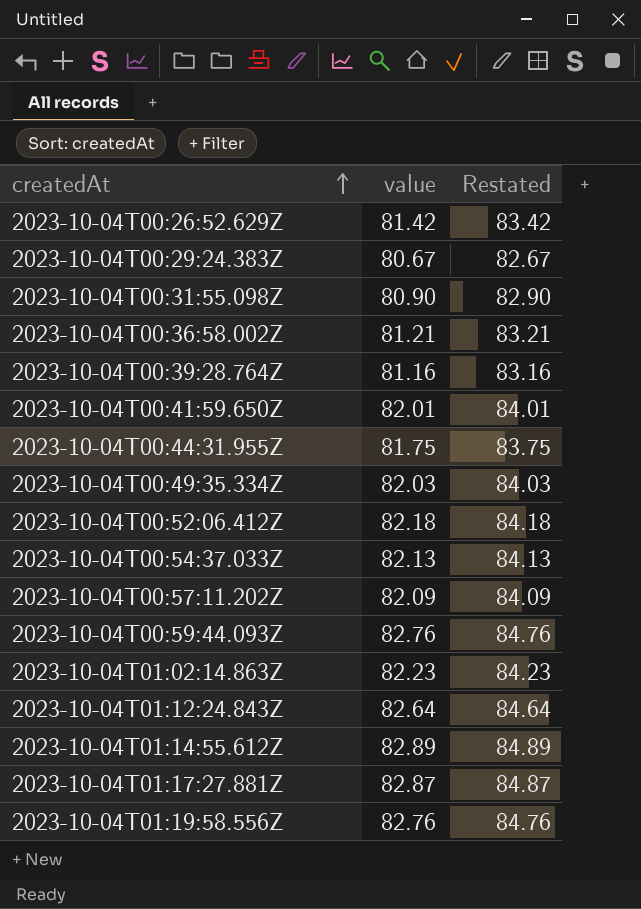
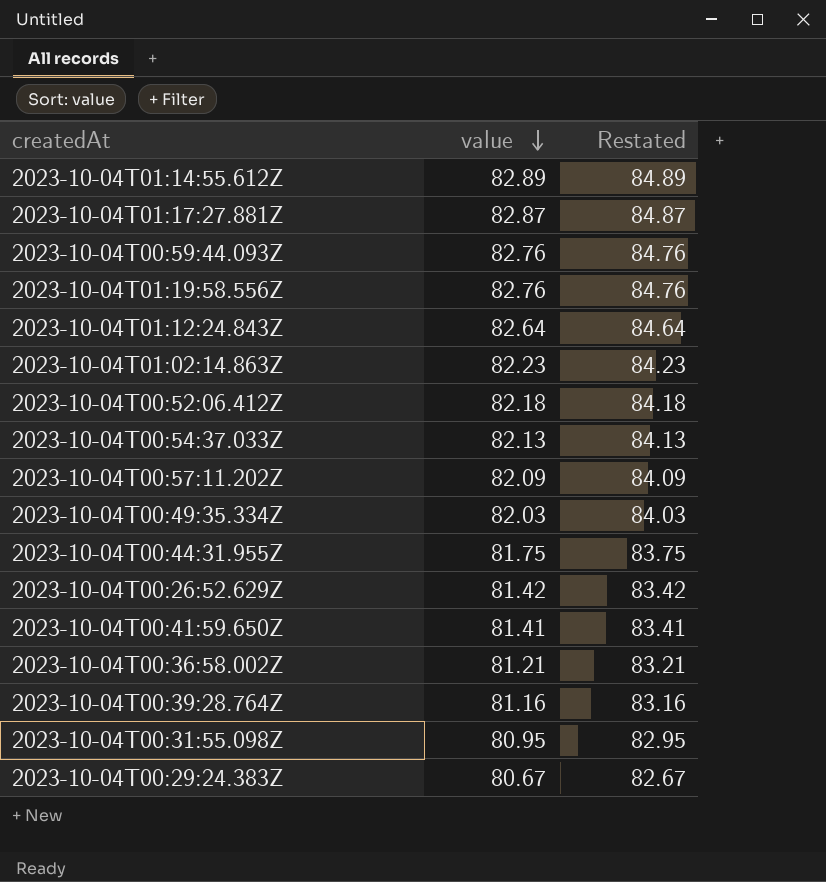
row order: createdAt ascending -> value descending
2023-10-04T00:41:59.650Z | value: 82.01 -> 81.41
2023-10-04T00:41:59.650Z | Restated: 84.01 -> 83.41
2023-10-04T00:31:55.098Z | value: 80.90 -> 80.95
2023-10-04T00:31:55.098Z | Restated: 82.90 -> 82.95

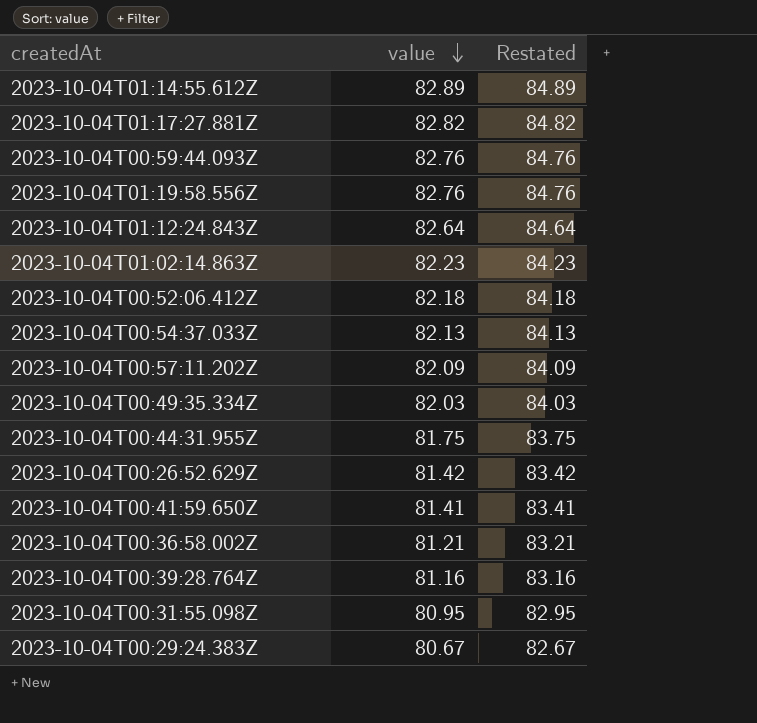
2023-10-04T01:17:27.881Z | value: 82.87 -> 82.82
2023-10-04T01:17:27.881Z | Restated: 84.87 -> 84.82

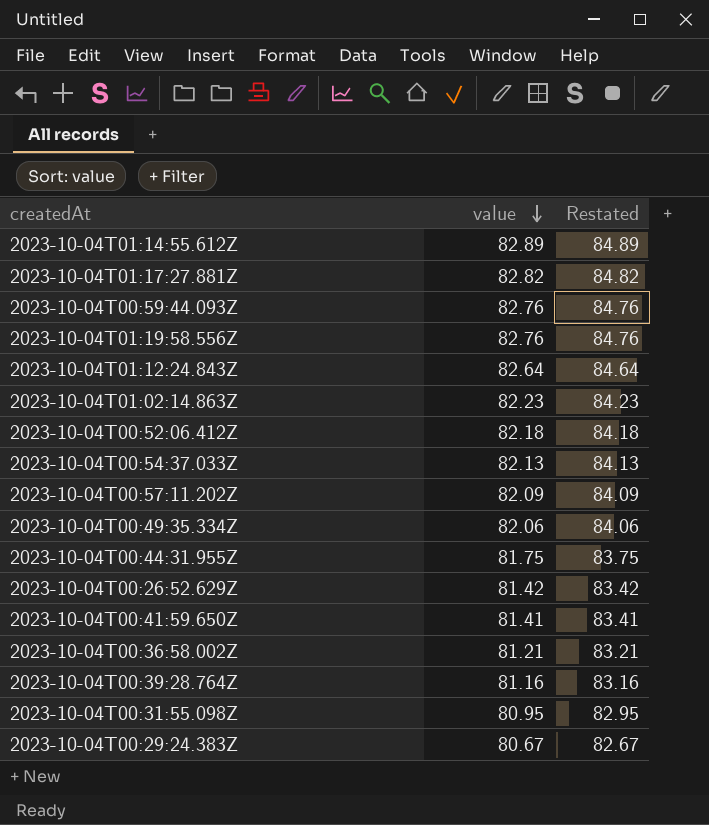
2023-10-04T00:49:35.334Z | value: 82.03 -> 82.06
2023-10-04T00:49:35.334Z | Restated: 84.03 -> 84.06

